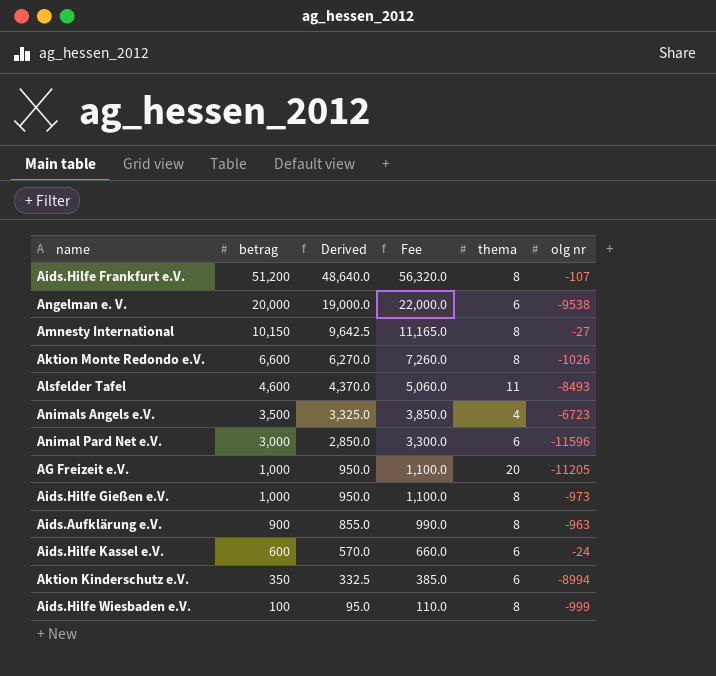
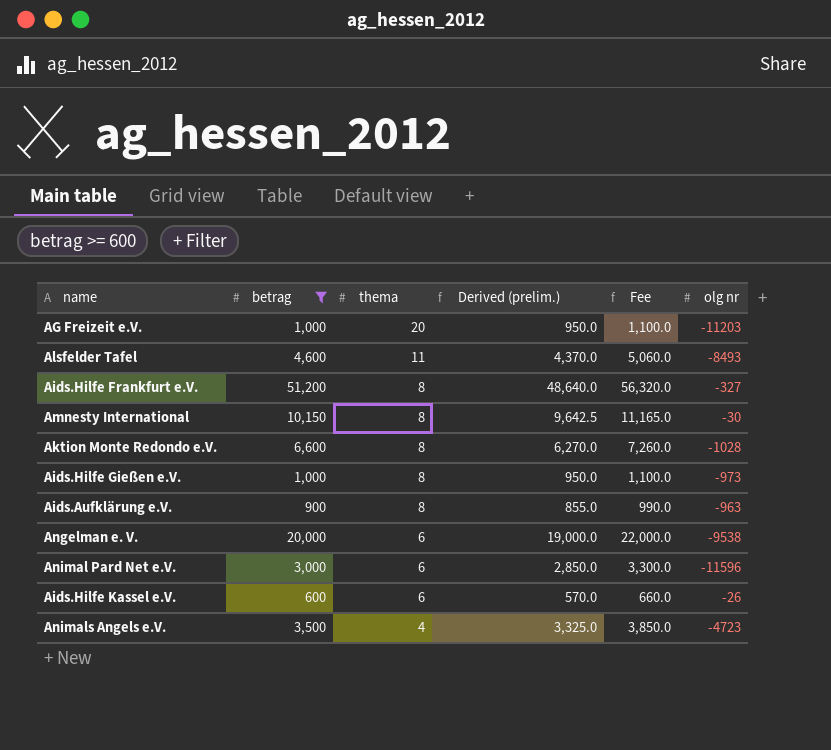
filter: none -> betrag >= 600
row order: betrag descending -> thema descending
column thema | position: 5 -> 3
column name: Derived -> Derived (prelim.)
AG Freizeit e.V. | olg nr: -11205 -> -11203
Aids.Hilfe Frankfurt e.V. | olg nr: -107 -> -327
Amnesty International | olg nr: -27 -> -30
Aktion Monte Redondo e.V. | olg nr: -1026 -> -1028
Aids.Hilfe Kassel e.V. | olg nr: -24 -> -26
Animals Angels e.V. | olg nr: -6723 -> -4723

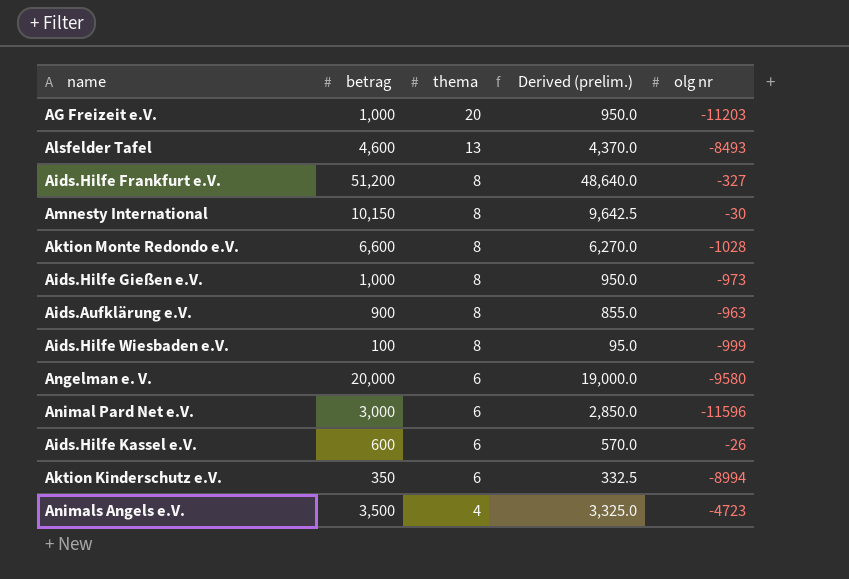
filter: betrag >= 600 -> none
column Fee | formula: [betrag] * 1.1 -> none
Alsfelder Tafel | thema: 11 -> 13
Angelman e. V. | olg nr: -9538 -> -9580

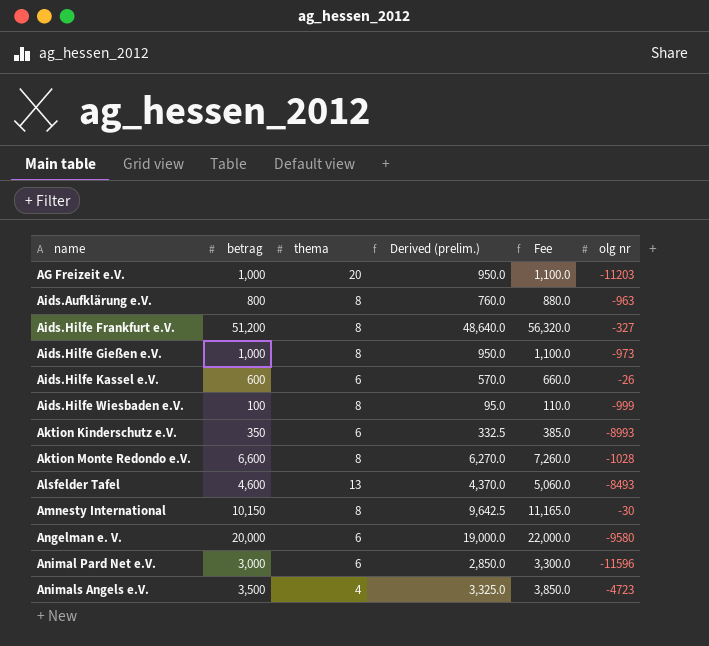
row order: thema descending -> name ascending
column Fee | formula: none -> [betrag] * 1.1
Aids.Aufklärung e.V. | betrag: 900 -> 800
Aids.Aufklärung e.V. | Derived (prelim.): 855.0 -> 760.0
Aktion Kinderschutz e.V. | olg nr: -8994 -> -8993

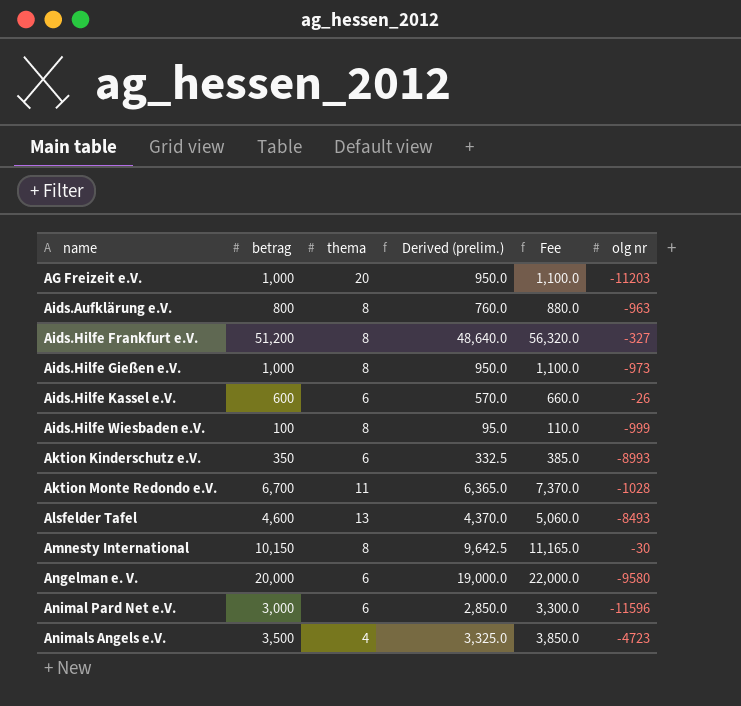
Aktion Monte Redondo e.V. | betrag: 6,600 -> 6,700
Aktion Monte Redondo e.V. | thema: 8 -> 11
Aktion Monte Redondo e.V. | Derived (prelim.): 6,270.0 -> 6,365.0
Aktion Monte Redondo e.V. | Fee: 7,260.0 -> 7,370.0

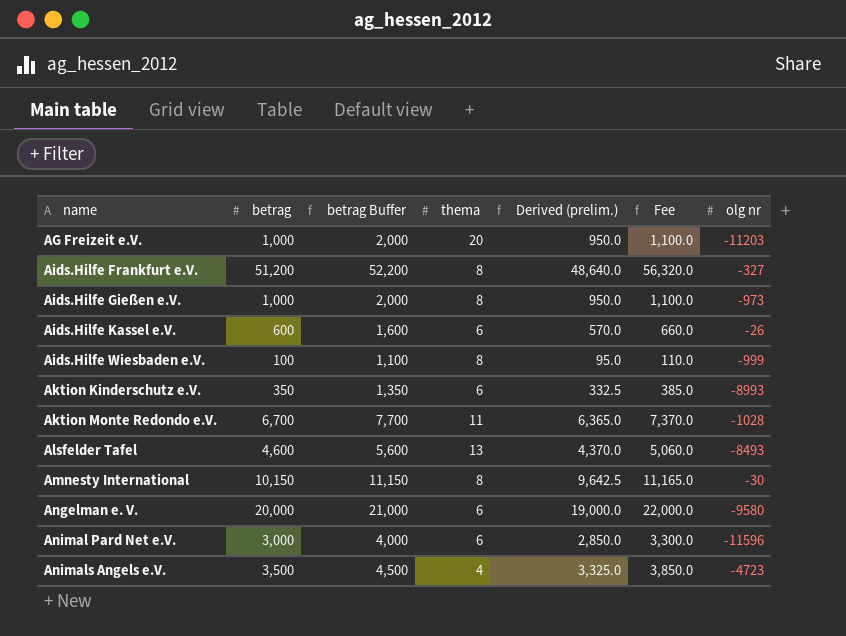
column betrag Buffer | formula: none -> [betrag] + 1000
row Aids.Aufklärung e.V.: 800 | 8 | 760.0 | 880.0 | -963 -> none

